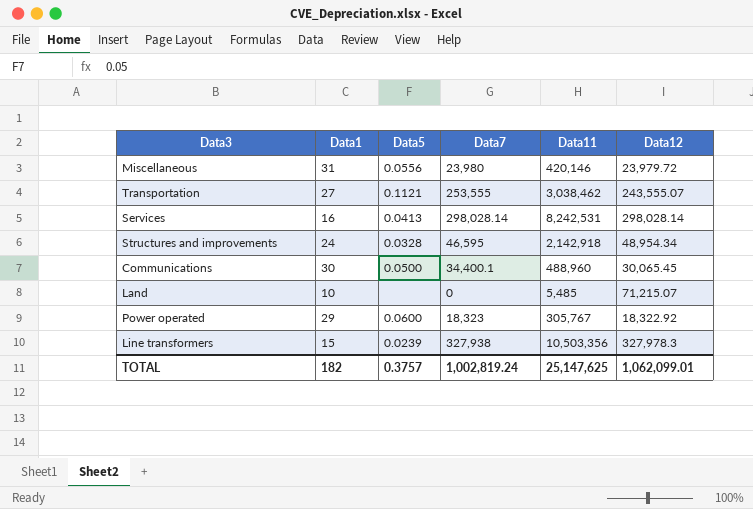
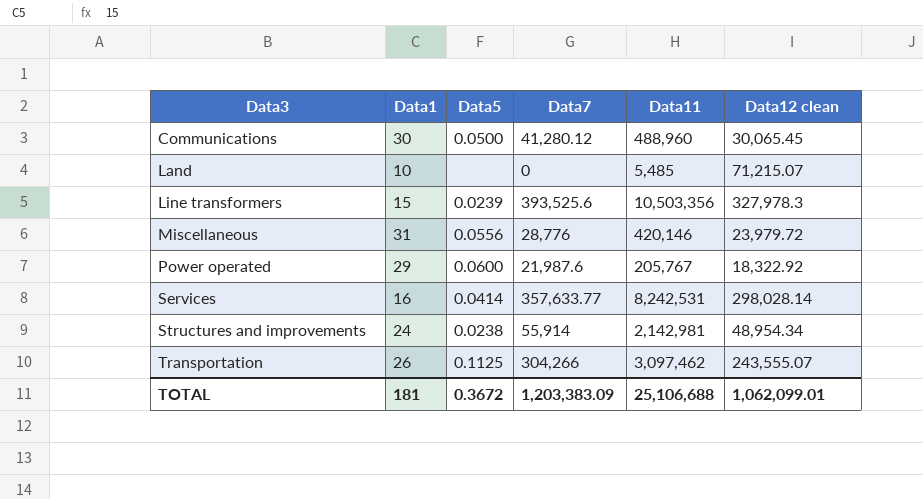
row order: none -> Data3 ascending
column name: Data12 -> Data12 clean
Communications | Data7: 34,400.1 -> 41,280.12
Line transformers | Data7: 327,938 -> 393,525.6
Miscellaneous | Data7: 23,980 -> 28,776
Power operated | Data7: 18,323 -> 21,987.6
Power operated | Data11: 305,767 -> 205,767
Services | Data5: 0.0413 -> 0.0414
Services | Data7: 298,028.14 -> 357,633.77
Structures and improvements | Data5: 0.0328 -> 0.0238
Structures and improvements | Data7: 46,595 -> 55,914
Structures and improvements | Data11: 2,142,918 -> 2,142,981
Transportation | Data1: 27 -> 26
Transportation | Data5: 0.1121 -> 0.1125
Transportation | Data7: 253,555 -> 304,266
Transportation | Data11: 3,038,462 -> 3,097,462
TOTAL | Data1: 182 -> 181
TOTAL | Data5: 0.3757 -> 0.3672
TOTAL | Data7: 1,002,819.24 -> 1,203,383.09
TOTAL | Data11: 25,147,625 -> 25,106,688

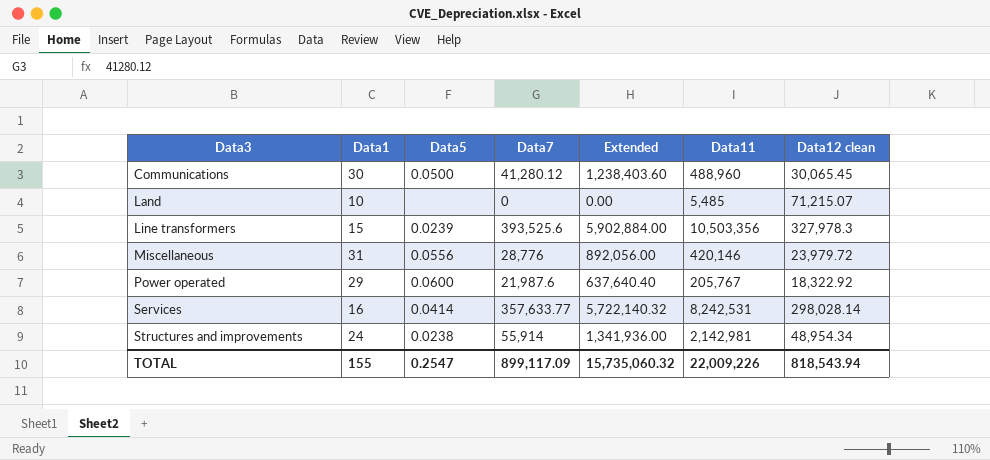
column Extended | formula: none -> [Data1] * [Data7]
row Transportation: 26 | 0.1125 | 304,266 | 3,097,462 | 243,555.07 -> none
TOTAL | Data1: 181 -> 155
TOTAL | Data5: 0.3672 -> 0.2547
TOTAL | Data7: 1,203,383.09 -> 899,117.09
TOTAL | Data11: 25,106,688 -> 22,009,226
TOTAL | Data12 clean: 1,062,099.01 -> 818,543.94

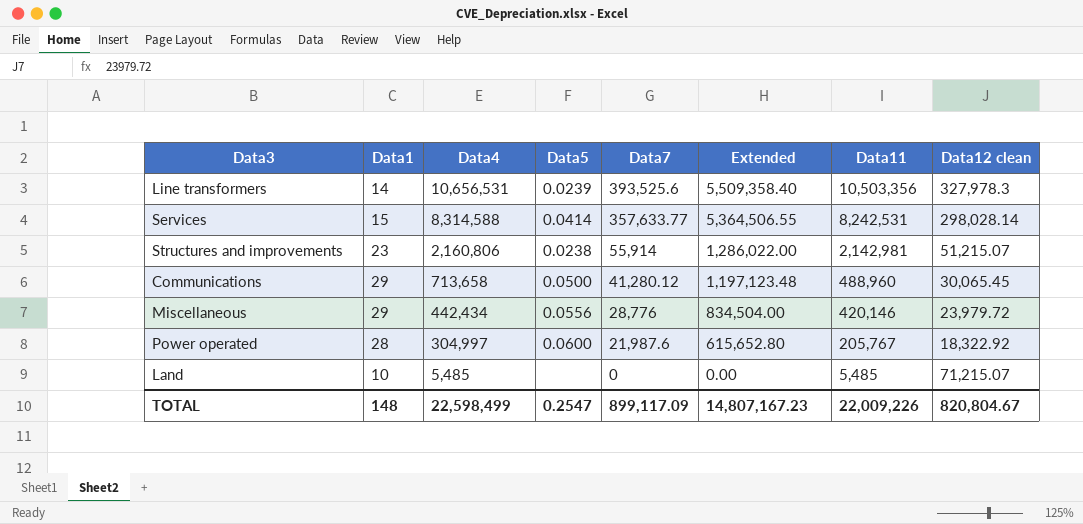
row order: Data3 ascending -> Data4 descending
column Data4 | position: none -> 3
Line transformers | Data1: 15 -> 14
Line transformers | Extended: 5,902,884.00 -> 5,509,358.40
Services | Data1: 16 -> 15
Services | Extended: 5,722,140.32 -> 5,364,506.55
Structures and improvements | Data1: 24 -> 23
Structures and improvements | Extended: 1,341,936.00 -> 1,286,022.00
Structures and improvements | Data12 clean: 48,954.34 -> 51,215.07
Communications | Data1: 30 -> 29
Communications | Extended: 1,238,403.60 -> 1,197,123.48
Miscellaneous | Data1: 31 -> 29
Miscellaneous | Extended: 892,056.00 -> 834,504.00
Power operated | Data1: 29 -> 28
Power operated | Extended: 637,640.40 -> 615,652.80
TOTAL | Data1: 155 -> 148
TOTAL | Extended: 15,735,060.32 -> 14,807,167.23
TOTAL | Data12 clean: 818,543.94 -> 820,804.67

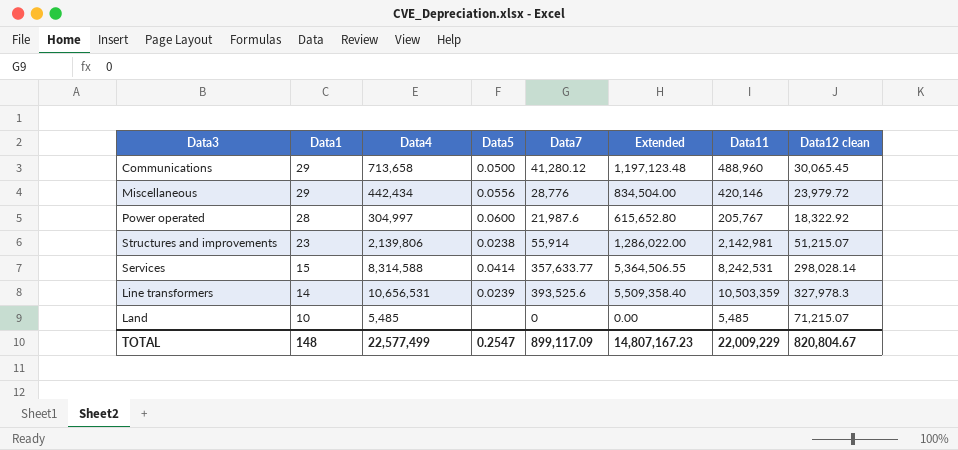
row order: Data4 descending -> Data1 descending
Structures and improvements | Data4: 2,160,806 -> 2,139,806
Line transformers | Data11: 10,503,356 -> 10,503,359
TOTAL | Data4: 22,598,499 -> 22,577,499
TOTAL | Data11: 22,009,226 -> 22,009,229

